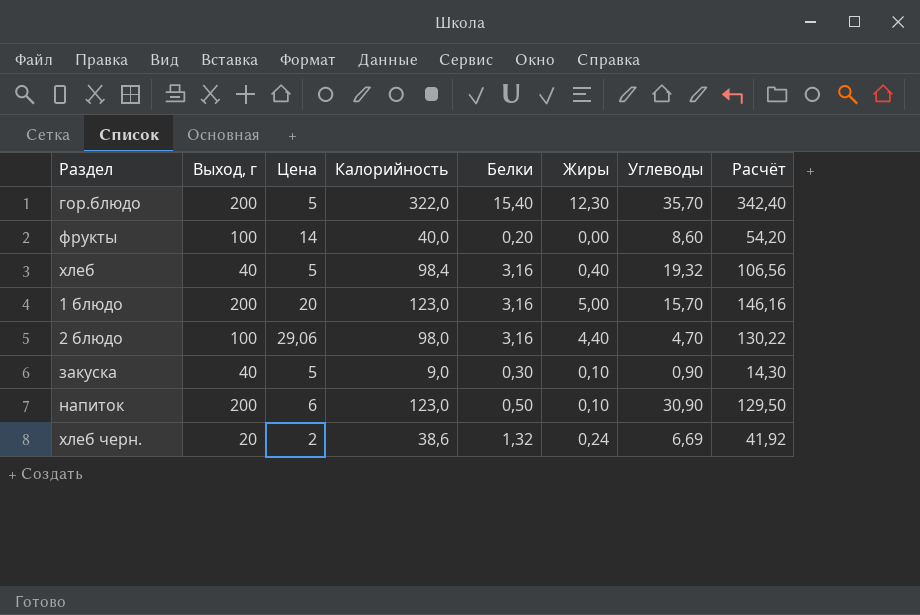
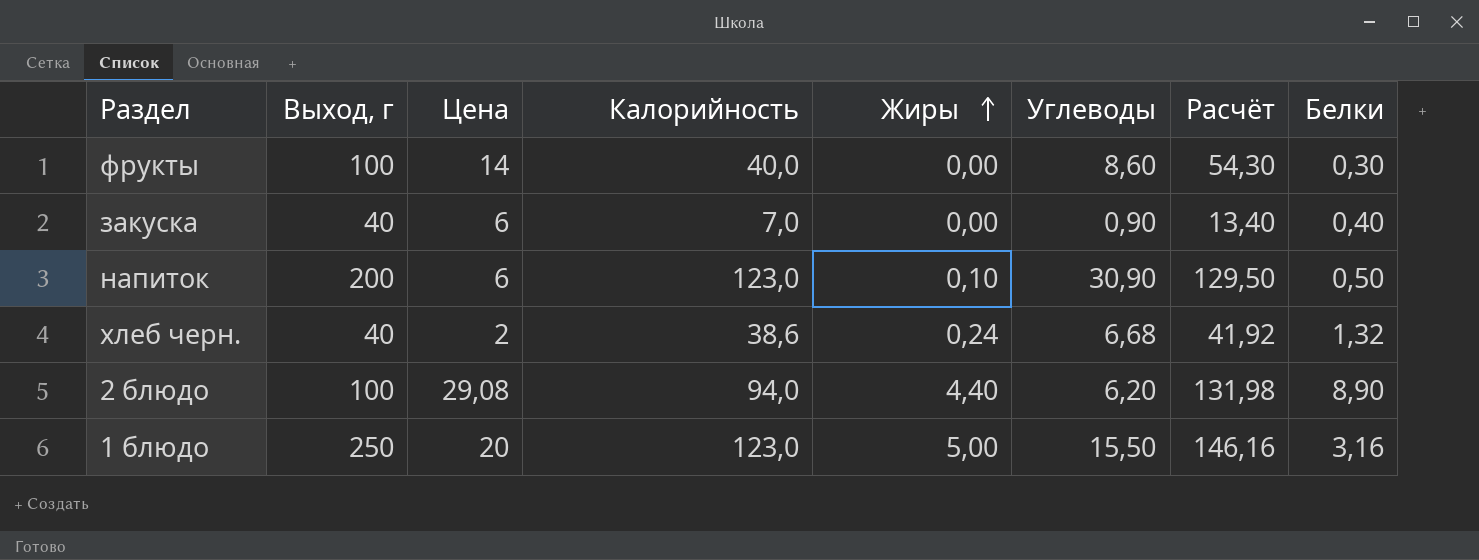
row order: none -> Жиры ascending
column Белки | position: 5 -> 8
row гор.блюдо: 200 | 5 | 322,0 | 15,40 | 12,30 | 35,70 | 342,40 -> none
row хлеб: 40 | 5 | 98,4 | 3,16 | 0,40 | 19,32 | 106,56 -> none
фрукты | Расчёт: 54,20 -> 54,30
фрукты | Белки: 0,20 -> 0,30
закуска | Цена: 5 -> 6
закуска | Калорийность: 9,0 -> 7,0
закуска | Жиры: 0,10 -> 0,00
закуска | Расчёт: 14,30 -> 13,40
закуска | Белки: 0,30 -> 0,40
хлеб черн. | Выход, г: 20 -> 40
хлеб черн. | Углеводы: 6,69 -> 6,68
2 блюдо | Цена: 29,06 -> 29,08
2 блюдо | Калорийность: 98,0 -> 94,0
2 блюдо | Углеводы: 4,70 -> 6,20
2 блюдо | Расчёт: 130,22 -> 131,98
2 блюдо | Белки: 3,16 -> 8,90
1 блюдо | Выход, г: 200 -> 250
1 блюдо | Углеводы: 15,70 -> 15,50

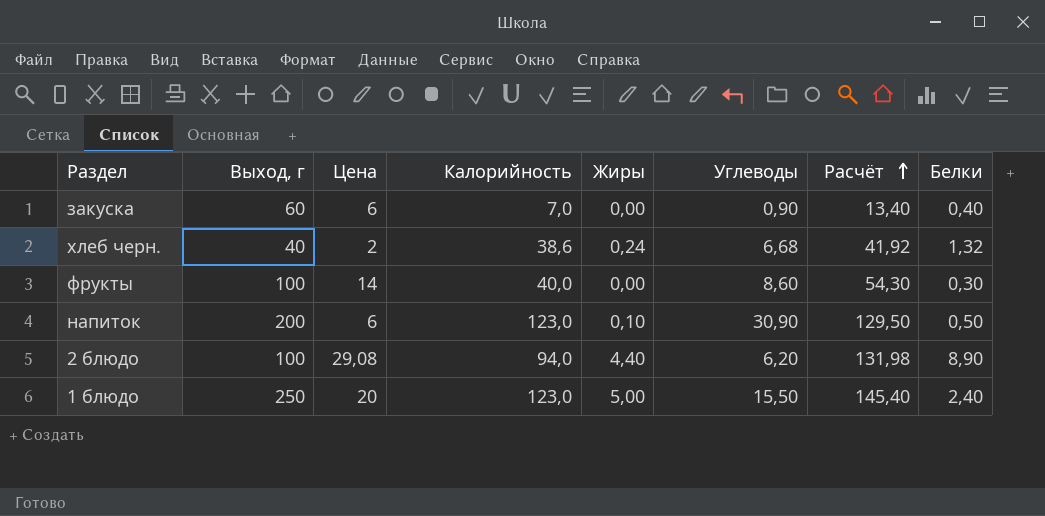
row order: Жиры ascending -> Расчёт ascending
закуска | Выход, г: 40 -> 60
1 блюдо | Расчёт: 146,16 -> 145,40
1 блюдо | Белки: 3,16 -> 2,40

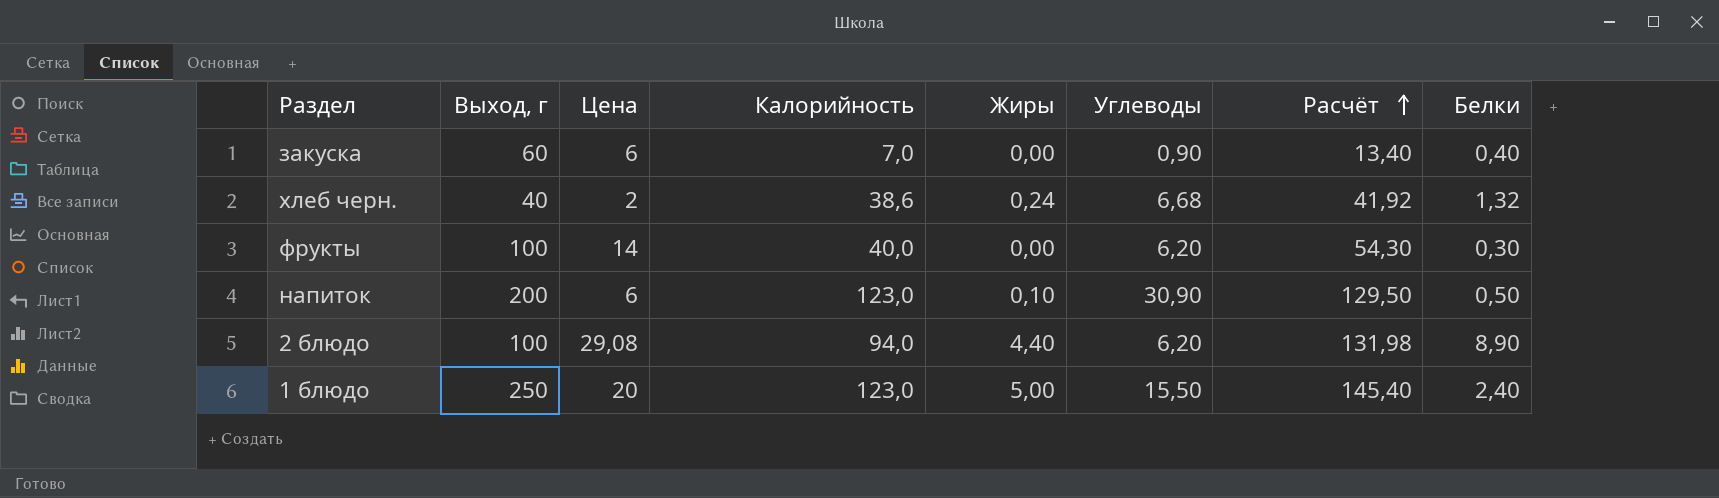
фрукты | Углеводы: 8,60 -> 6,20

